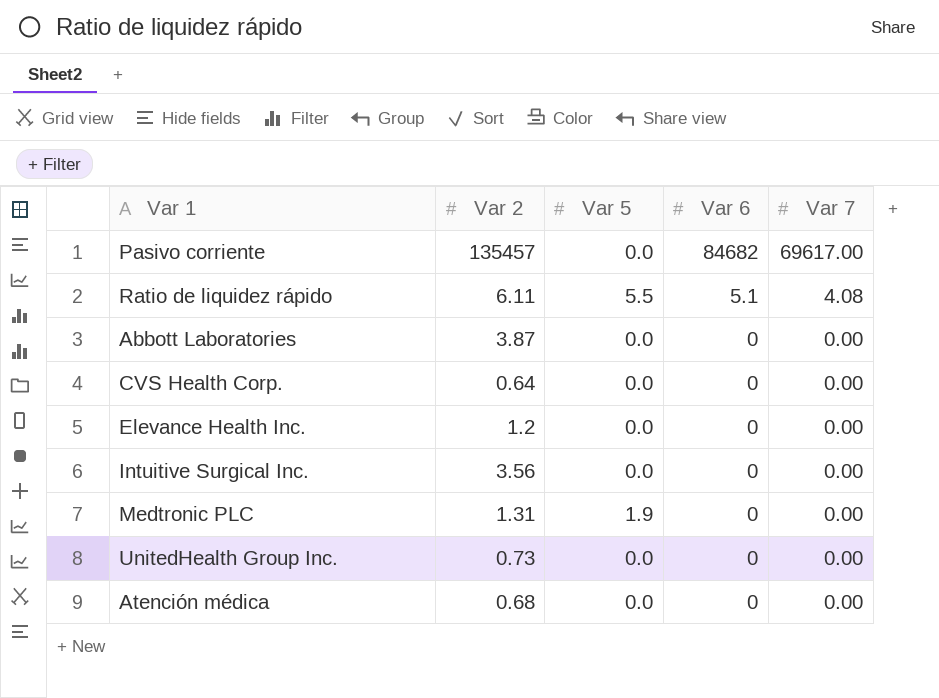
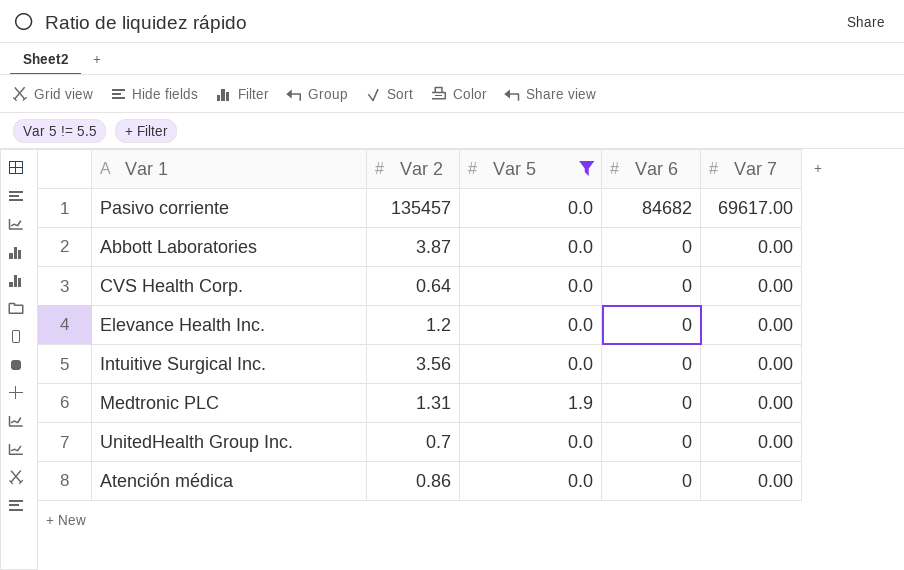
filter: none -> Var 5 != 5.5
UnitedHealth Group Inc. | Var 2: 0.73 -> 0.7
Atención médica | Var 2: 0.68 -> 0.86

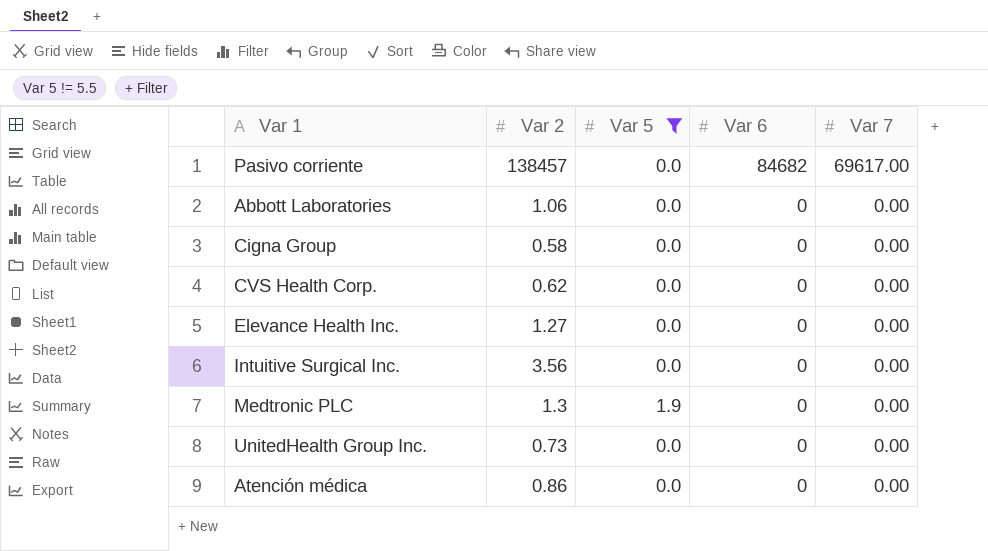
Pasivo corriente | Var 2: 135457 -> 138457
Abbott Laboratories | Var 2: 3.87 -> 1.06
row Cigna Group: none -> 0.58 | 0.0 | 0 | 0.00
CVS Health Corp. | Var 2: 0.64 -> 0.62
Elevance Health Inc. | Var 2: 1.2 -> 1.27
Medtronic PLC | Var 2: 1.31 -> 1.3
UnitedHealth Group Inc. | Var 2: 0.7 -> 0.73

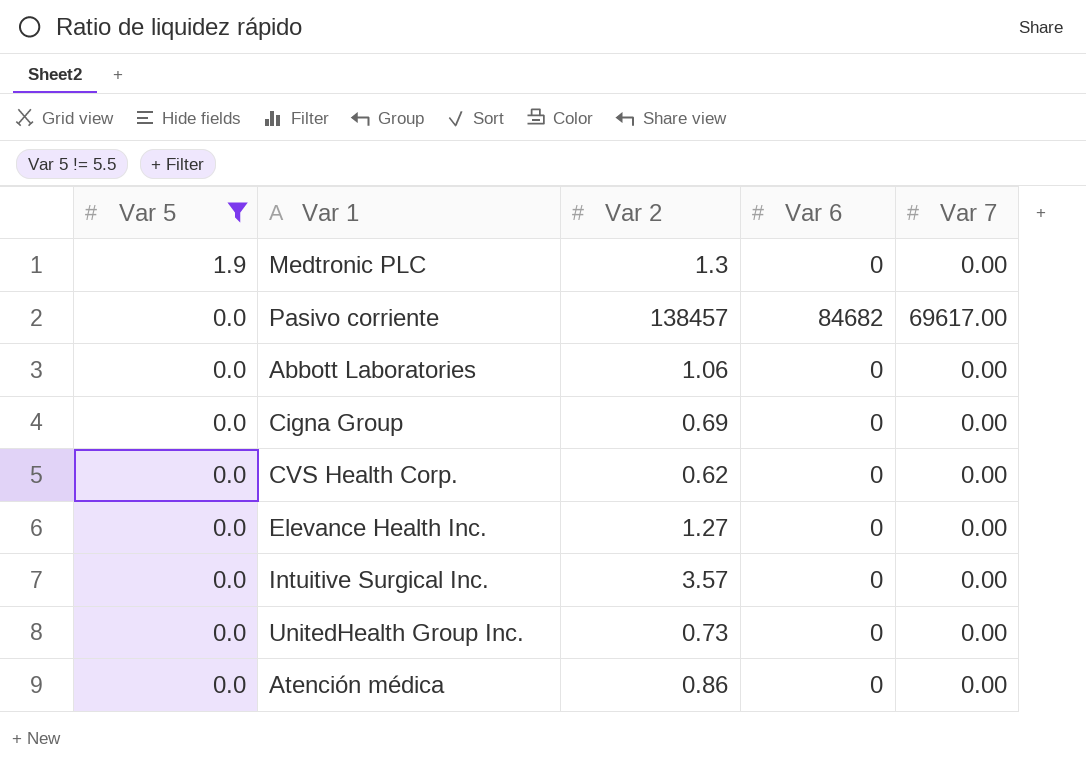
row order: Var 6 descending -> Var 5 descending
column Var 5 | position: 3 -> 1
Cigna Group | Var 2: 0.58 -> 0.69
Intuitive Surgical Inc. | Var 2: 3.56 -> 3.57

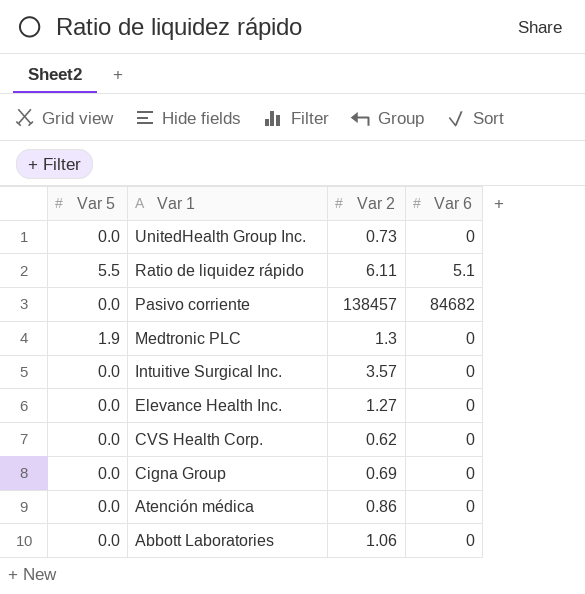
filter: Var 5 != 5.5 -> none
row order: Var 5 descending -> Var 1 descending
column Var 7 | position: 5 -> none

